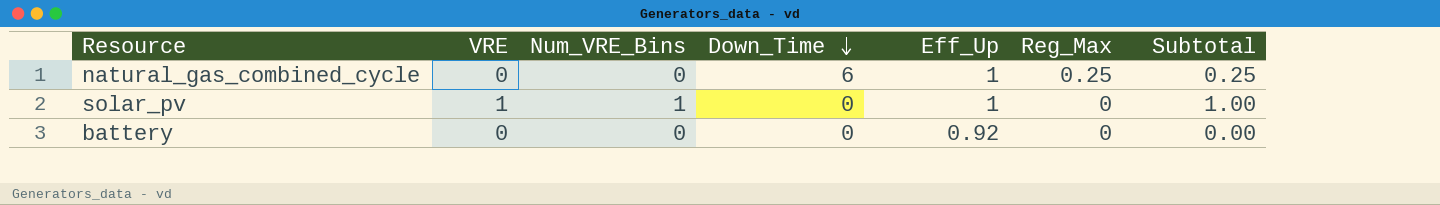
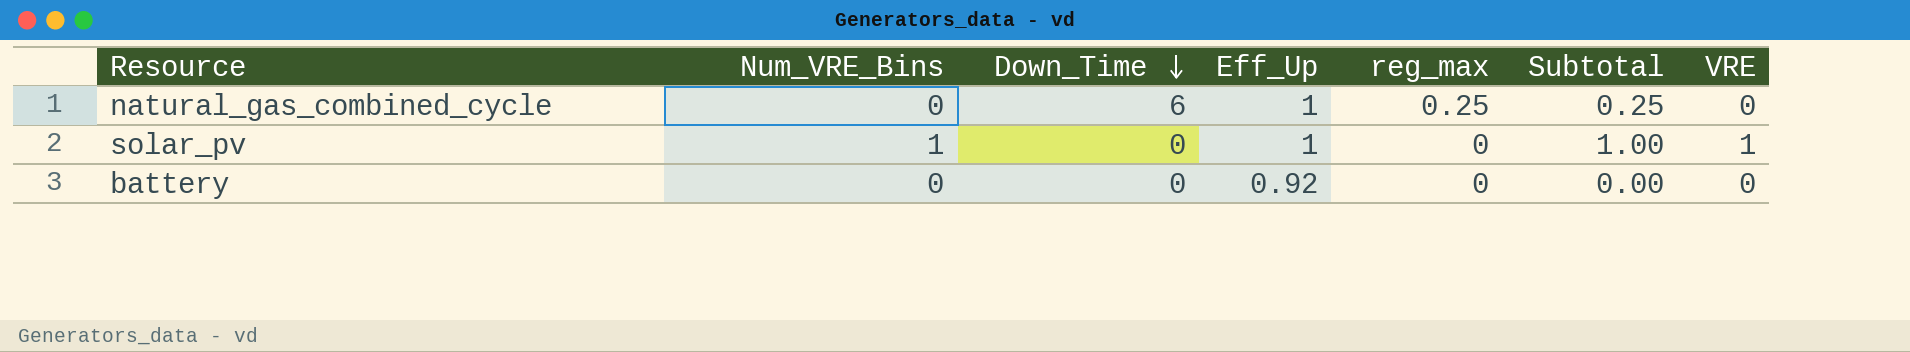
column name: Reg_Max -> reg_max
column VRE | position: 2 -> 7

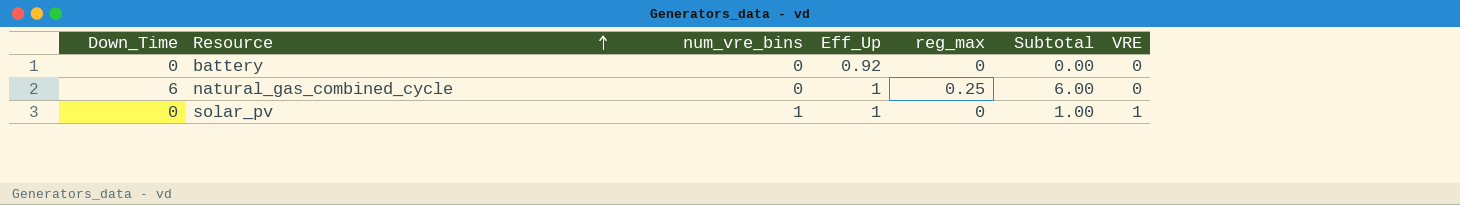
row order: Down_Time descending -> Resource ascending
column Down_Time | position: 3 -> 1
column name: Num_VRE_Bins -> num_vre_bins
column Subtotal | formula: [reg_max] + [VRE] -> [Down_Time] + [VRE]

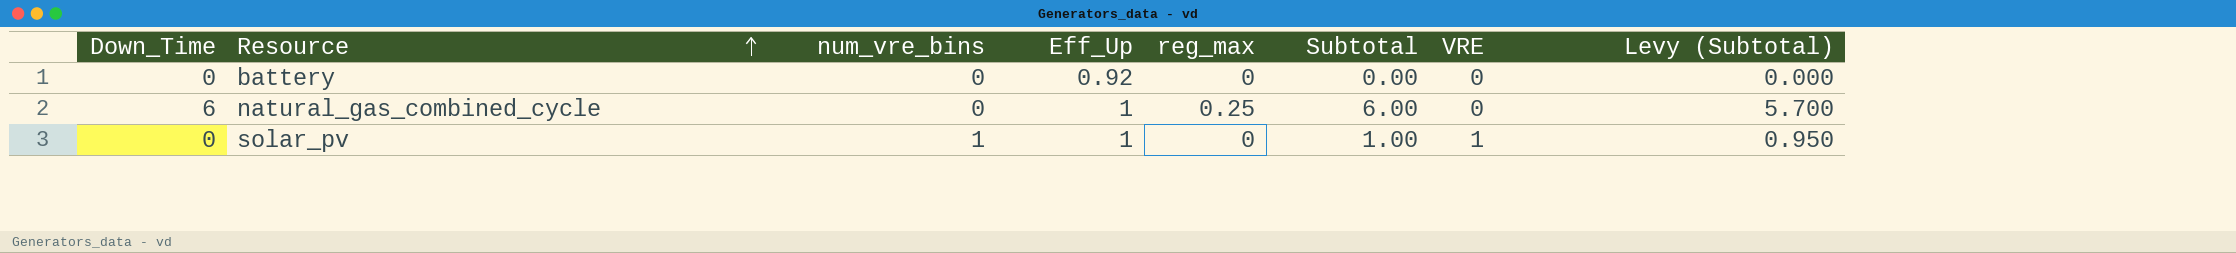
column Levy (Subtotal) | formula: none -> [Subtotal] * 0.95

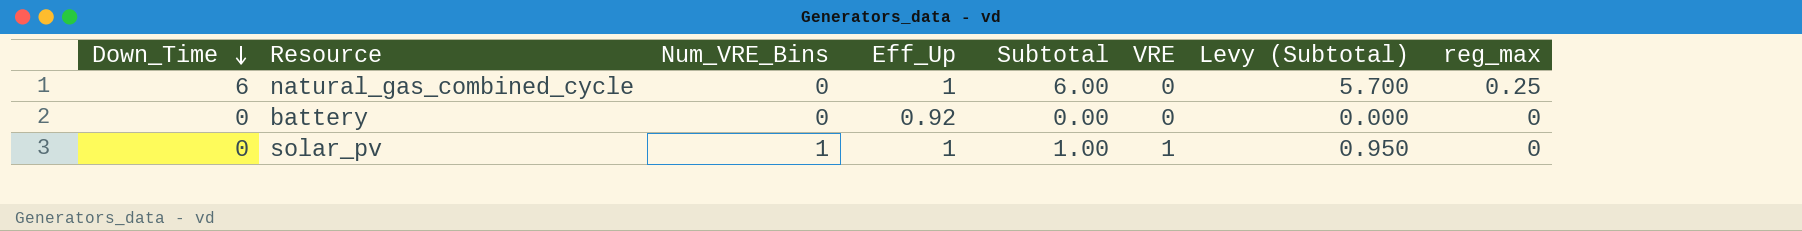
row order: Resource ascending -> Down_Time descending
column name: num_vre_bins -> Num_VRE_Bins
column reg_max | position: 5 -> 8

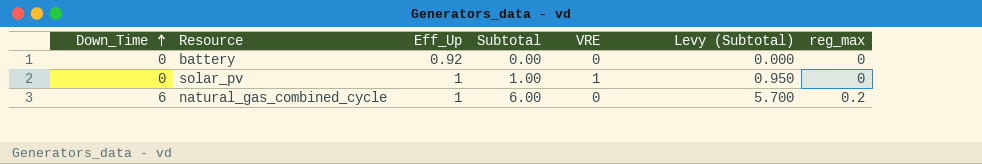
row order: Down_Time descending -> Down_Time ascending
column Num_VRE_Bins | position: 3 -> none
natural_gas_combined_cycle | reg_max: 0.25 -> 0.2

